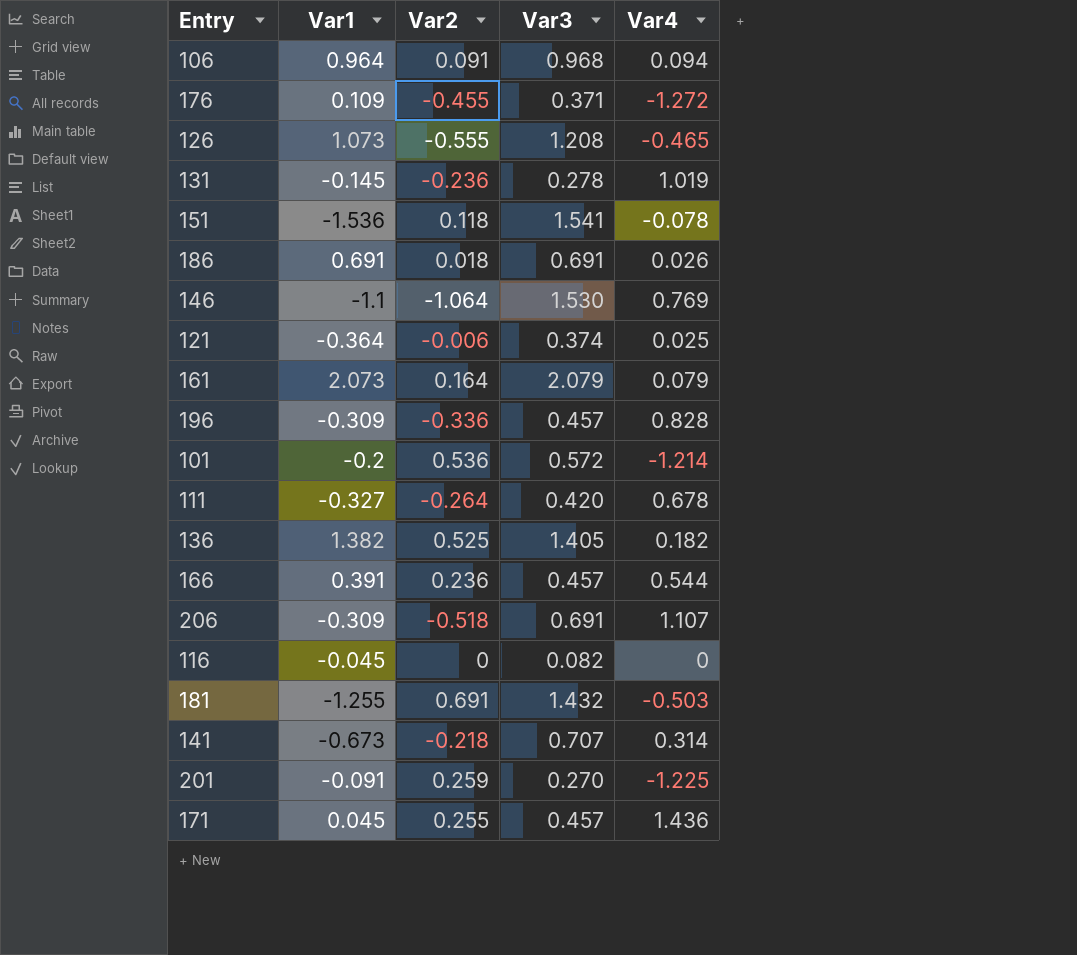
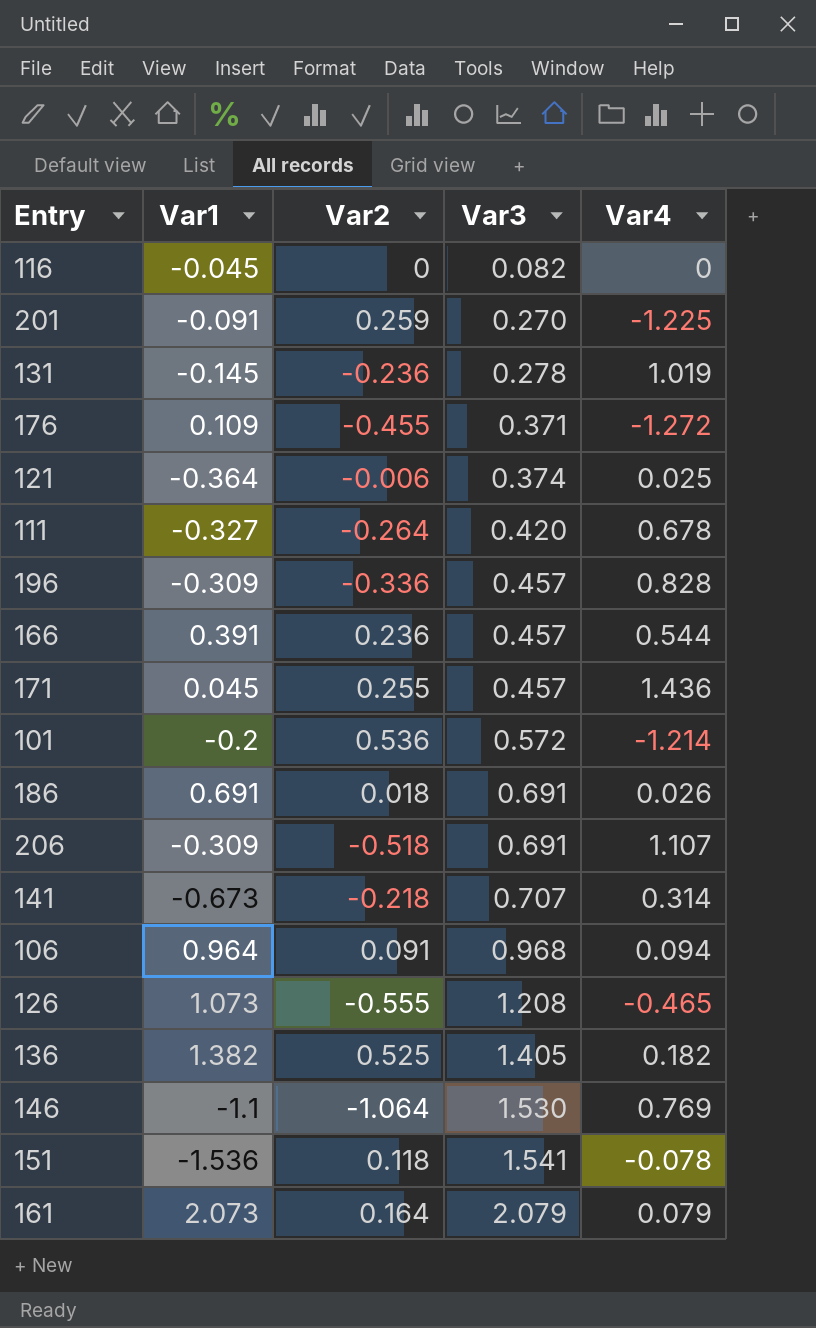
row order: none -> Var3 ascending
row 181: -1.255 | 0.691 | 1.432 | -0.503 -> none

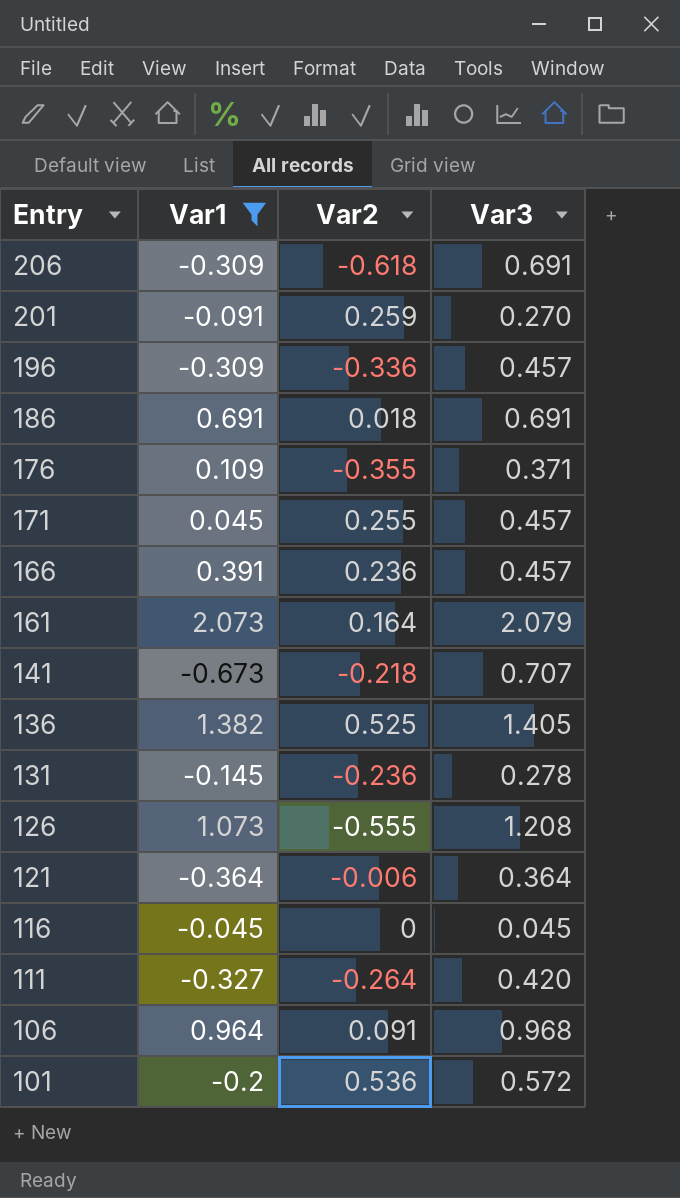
filter: none -> Var1 >= -0.673
row order: Var3 ascending -> Entry descending
column Var4 | position: 5 -> none
206 | Var2: -0.518 -> -0.618
176 | Var2: -0.455 -> -0.355
121 | Var3: 0.374 -> 0.364
116 | Var3: 0.082 -> 0.045

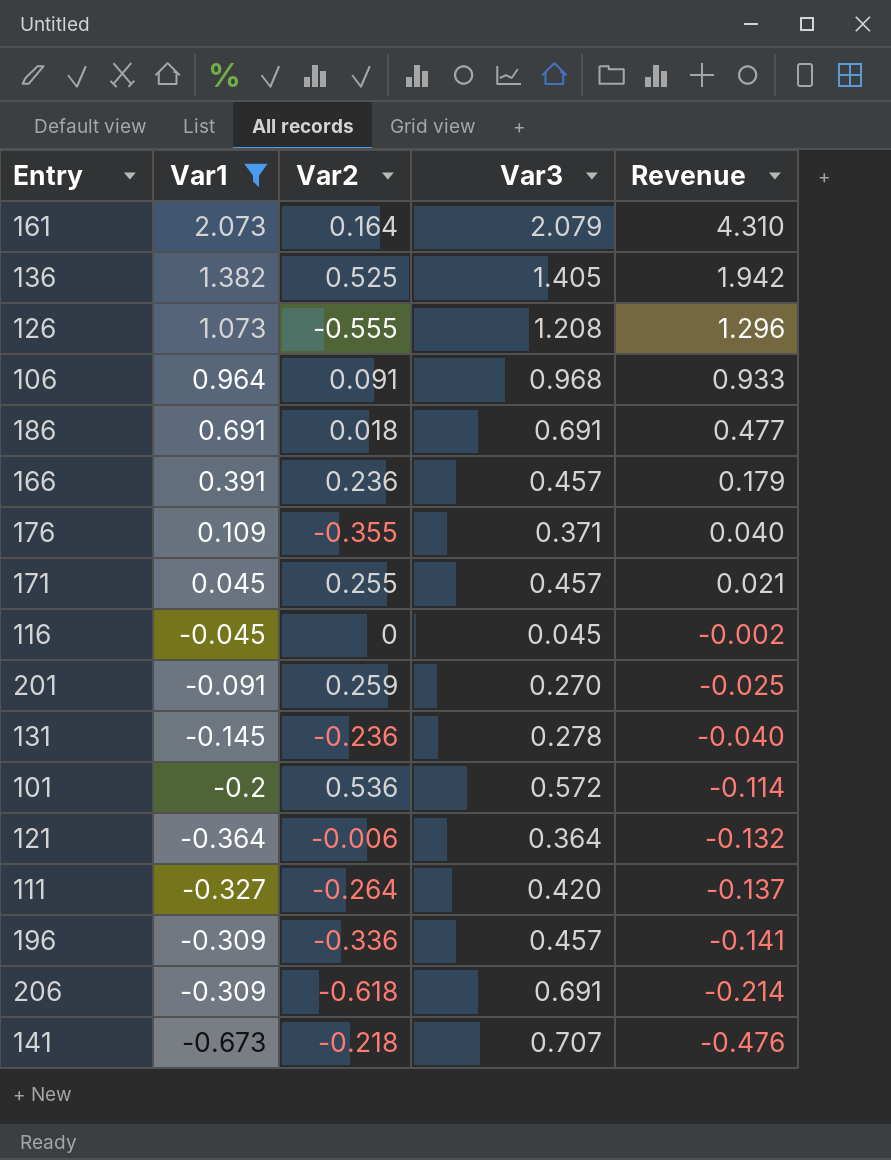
row order: Entry descending -> Revenue descending
column Revenue | formula: none -> [Var1] * [Var3]

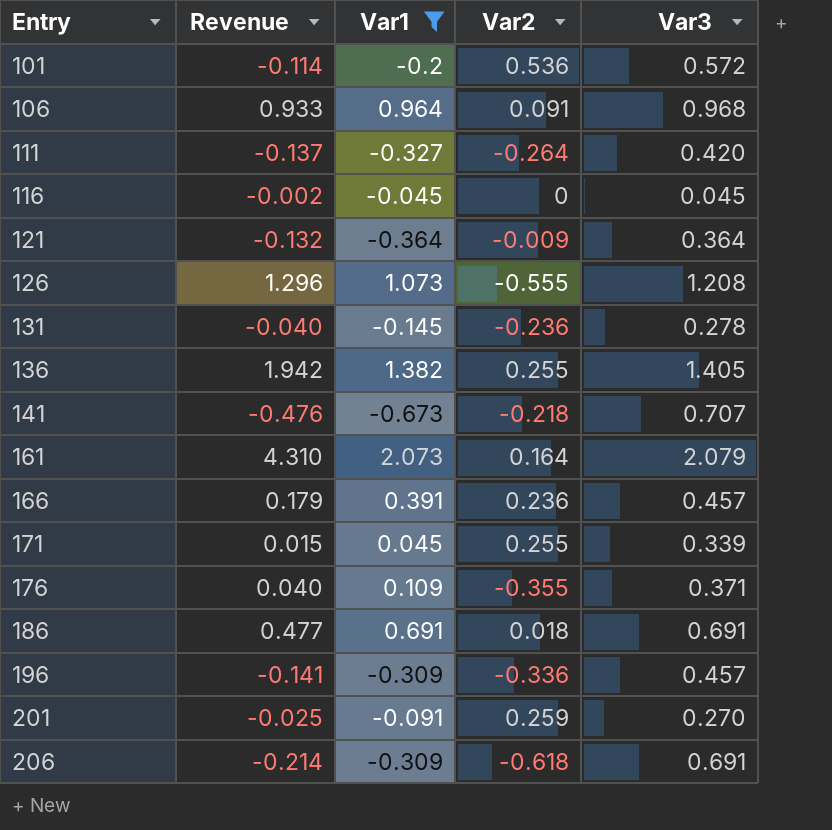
row order: Revenue descending -> Entry ascending
column Revenue | position: 5 -> 2
121 | Var2: -0.006 -> -0.009
136 | Var2: 0.525 -> 0.255
171 | Revenue: 0.021 -> 0.015
171 | Var3: 0.457 -> 0.339

